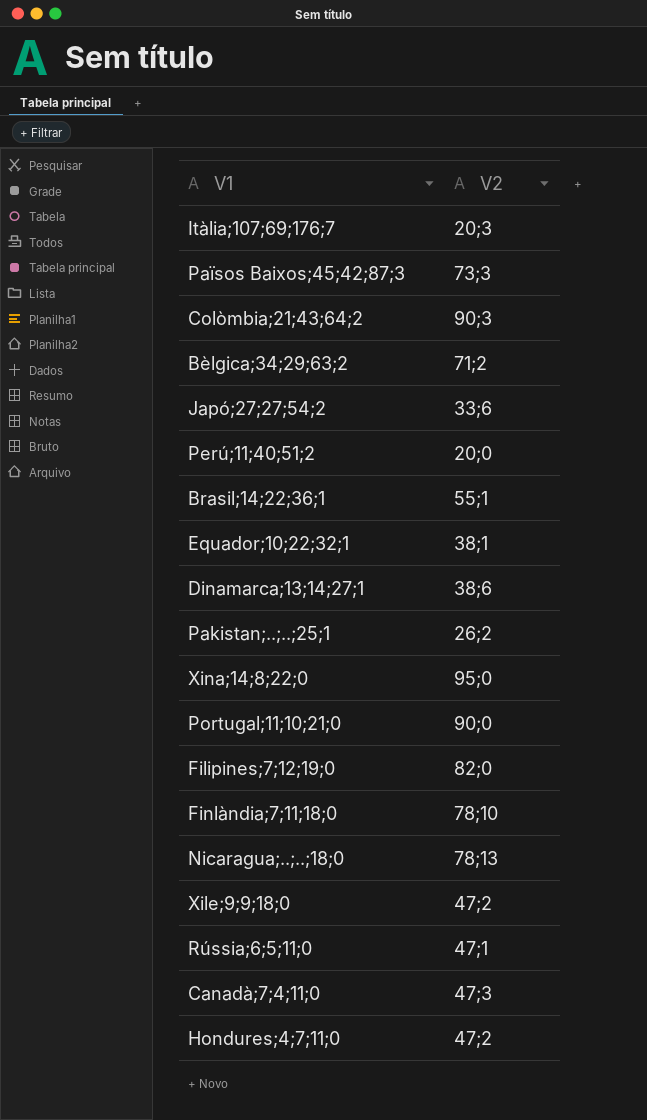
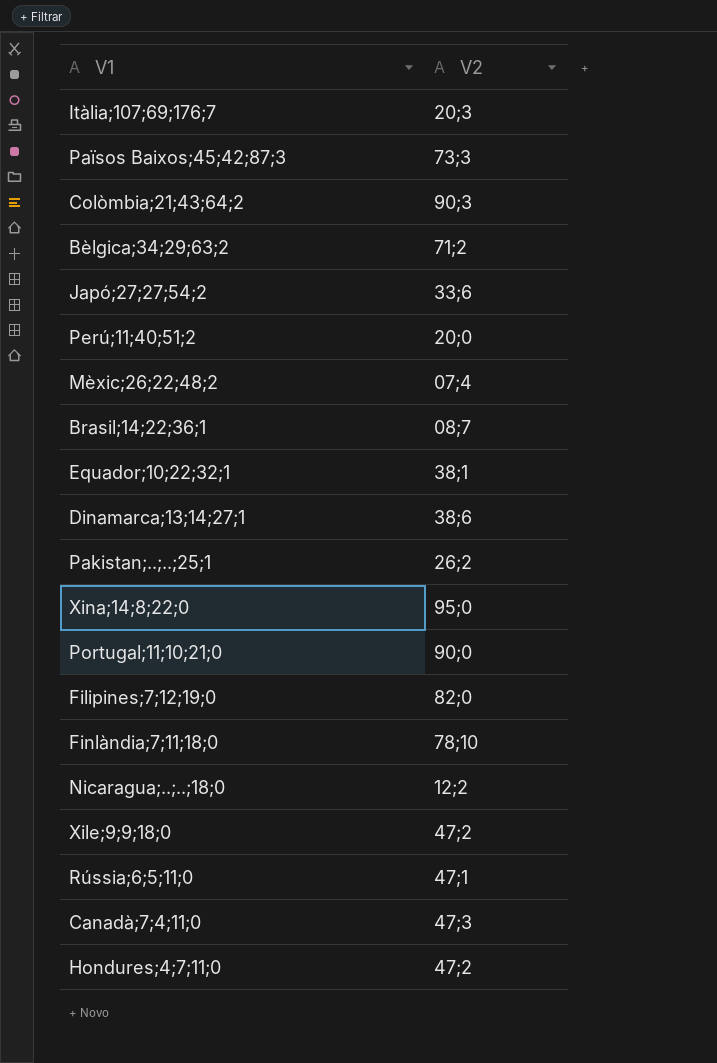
row Mèxic;26;22;48;2: none -> 07;4
Brasil;14;22;36;1 | V2: 55;1 -> 08;7
Nicaragua;..;..;18;0 | V2: 78;13 -> 12;2

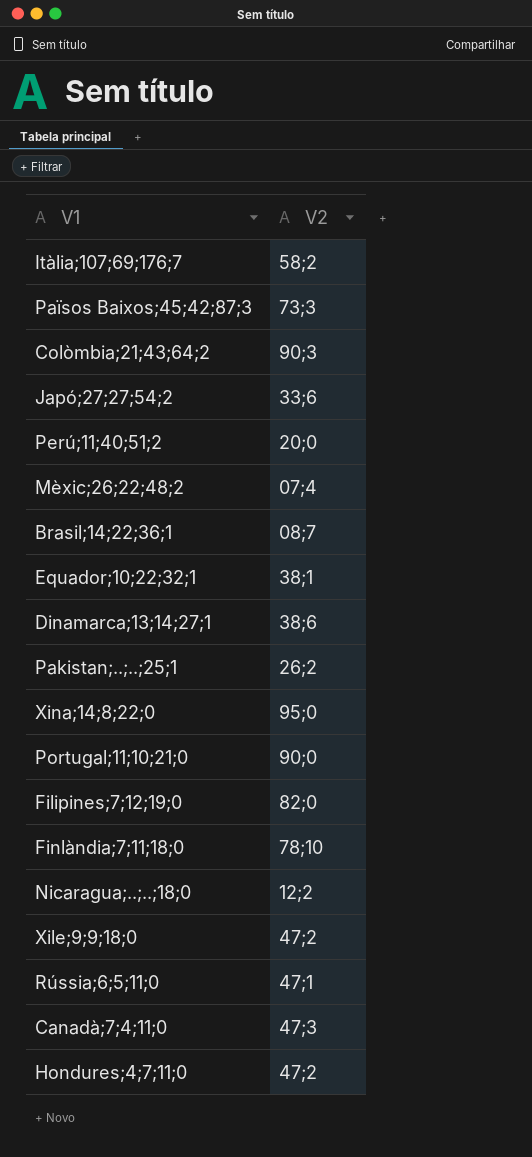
row Bèlgica;34;29;63;2: 71;2 -> none
Itàlia;107;69;176;7 | V2: 20;3 -> 58;2

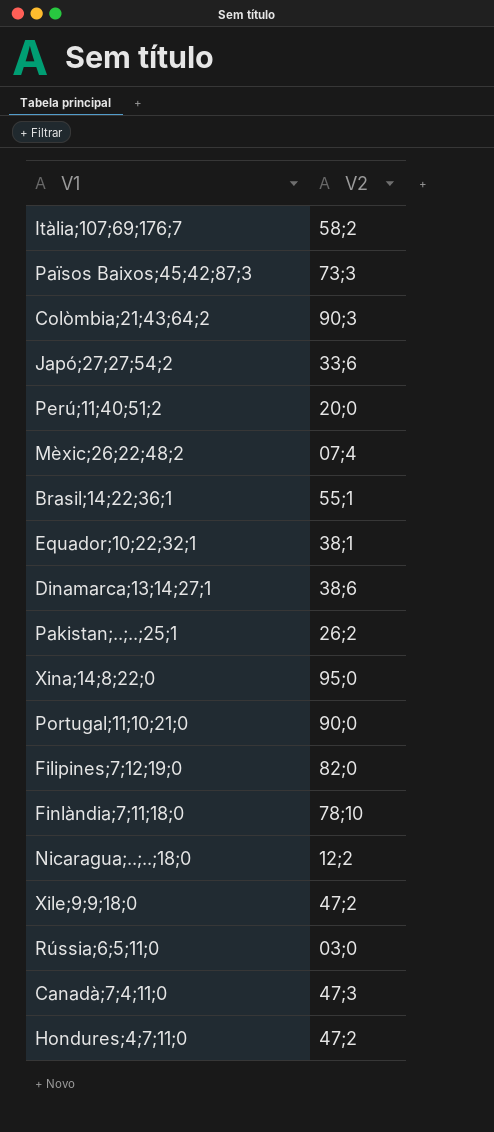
Brasil;14;22;36;1 | V2: 08;7 -> 55;1
Rússia;6;5;11;0 | V2: 47;1 -> 03;0

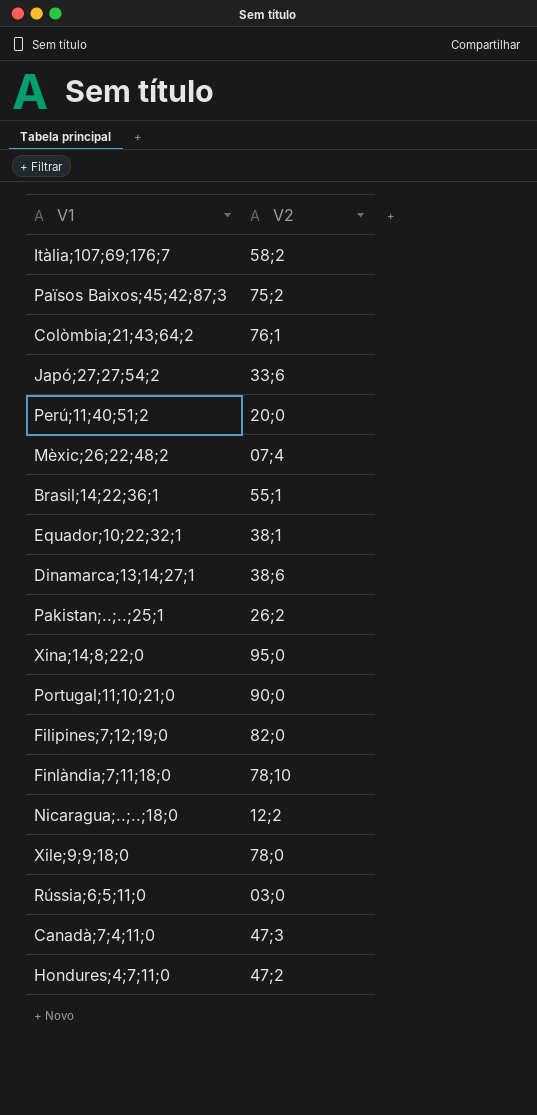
Països Baixos;45;42;87;3 | V2: 73;3 -> 75;2
Colòmbia;21;43;64;2 | V2: 90;3 -> 76;1
Xile;9;9;18;0 | V2: 47;2 -> 78;0

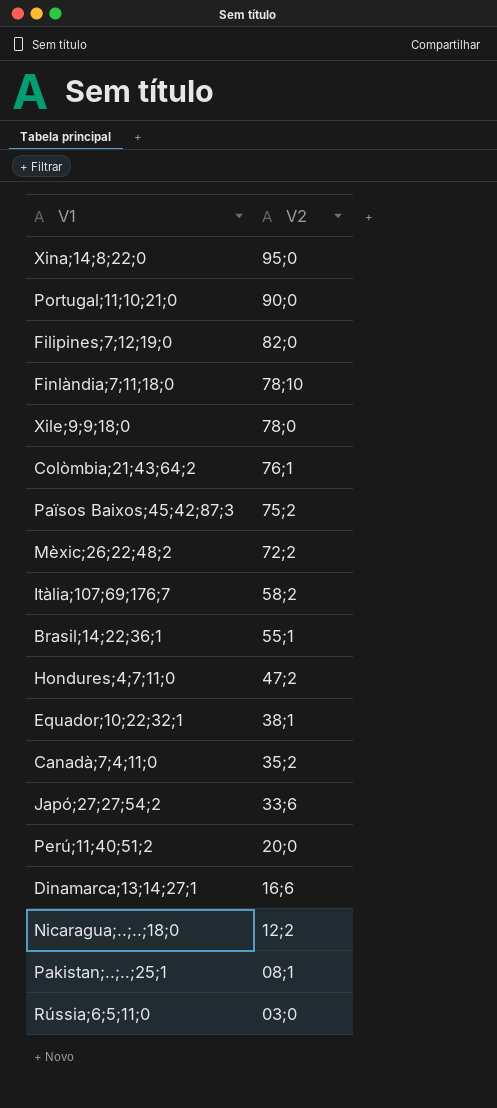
row order: none -> V2 descending
Mèxic;26;22;48;2 | V2: 07;4 -> 72;2
Canadà;7;4;11;0 | V2: 47;3 -> 35;2
Dinamarca;13;14;27;1 | V2: 38;6 -> 16;6
Pakistan;..;..;25;1 | V2: 26;2 -> 08;1

